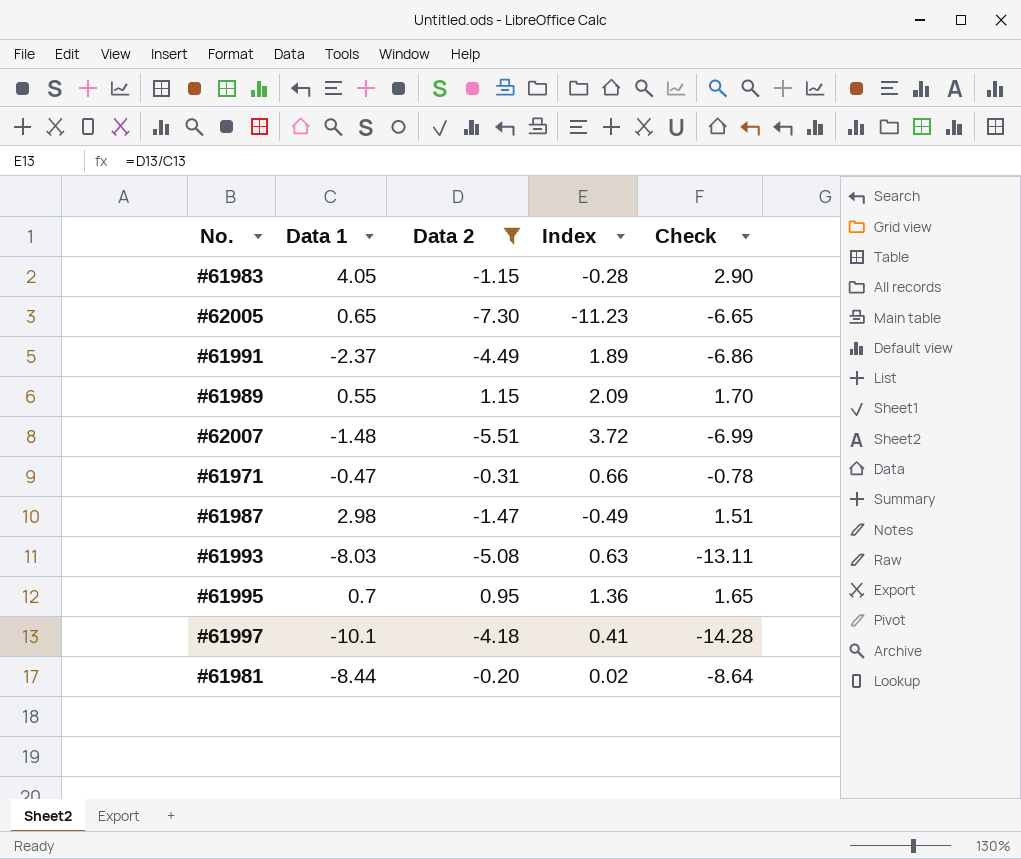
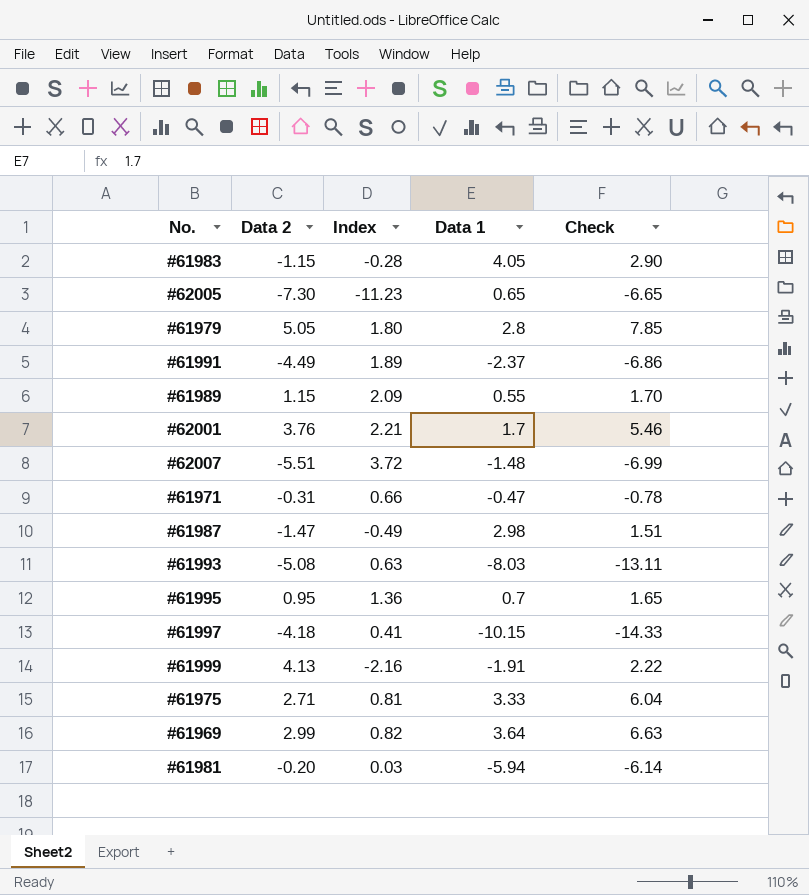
filter: Data 2 <= 1.15 -> none
column Data 1 | position: 2 -> 4
#61997 | Data 1: -10.1 -> -10.15
#61997 | Check: -14.28 -> -14.33
#61981 | Index: 0.02 -> 0.03
#61981 | Data 1: -8.44 -> -5.94
#61981 | Check: -8.64 -> -6.14

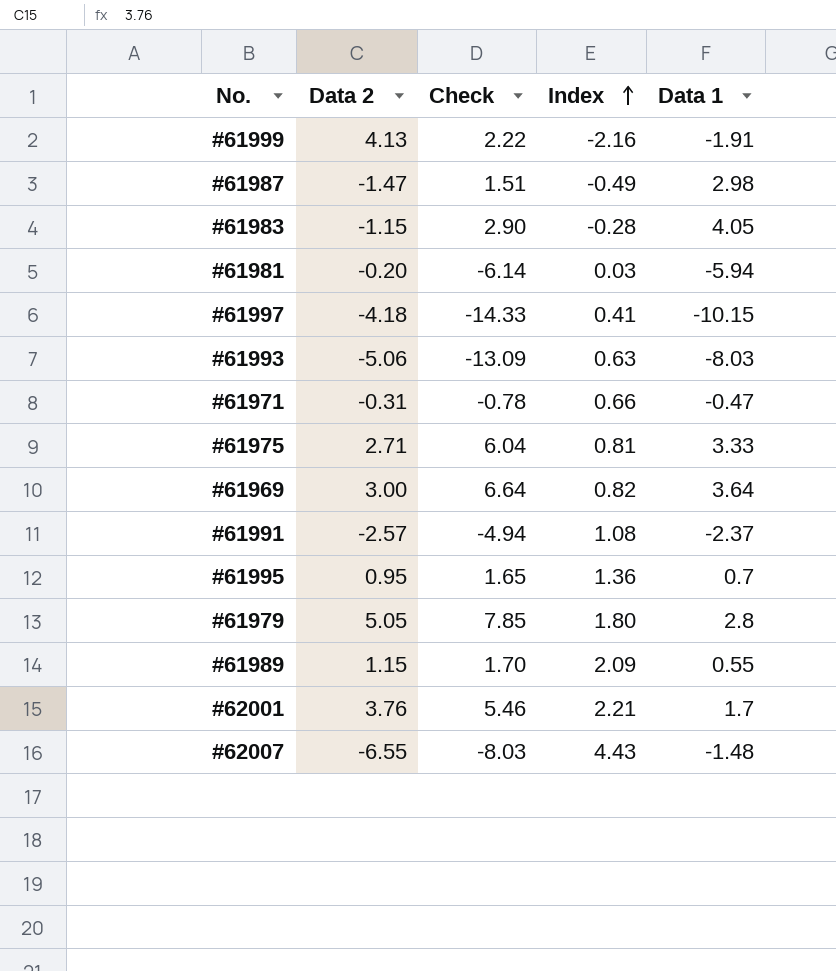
row order: none -> Index ascending
column Check | position: 5 -> 3
row #62005: -7.30 | -11.23 | 0.65 | -6.65 -> none
#61993 | Data 2: -5.08 -> -5.06
#61993 | Check: -13.11 -> -13.09
#61969 | Data 2: 2.99 -> 3.00
#61969 | Check: 6.63 -> 6.64
#61991 | Data 2: -4.49 -> -2.57
#61991 | Check: -6.86 -> -4.94
#61991 | Index: 1.89 -> 1.08
#62007 | Data 2: -5.51 -> -6.55
#62007 | Check: -6.99 -> -8.03
#62007 | Index: 3.72 -> 4.43

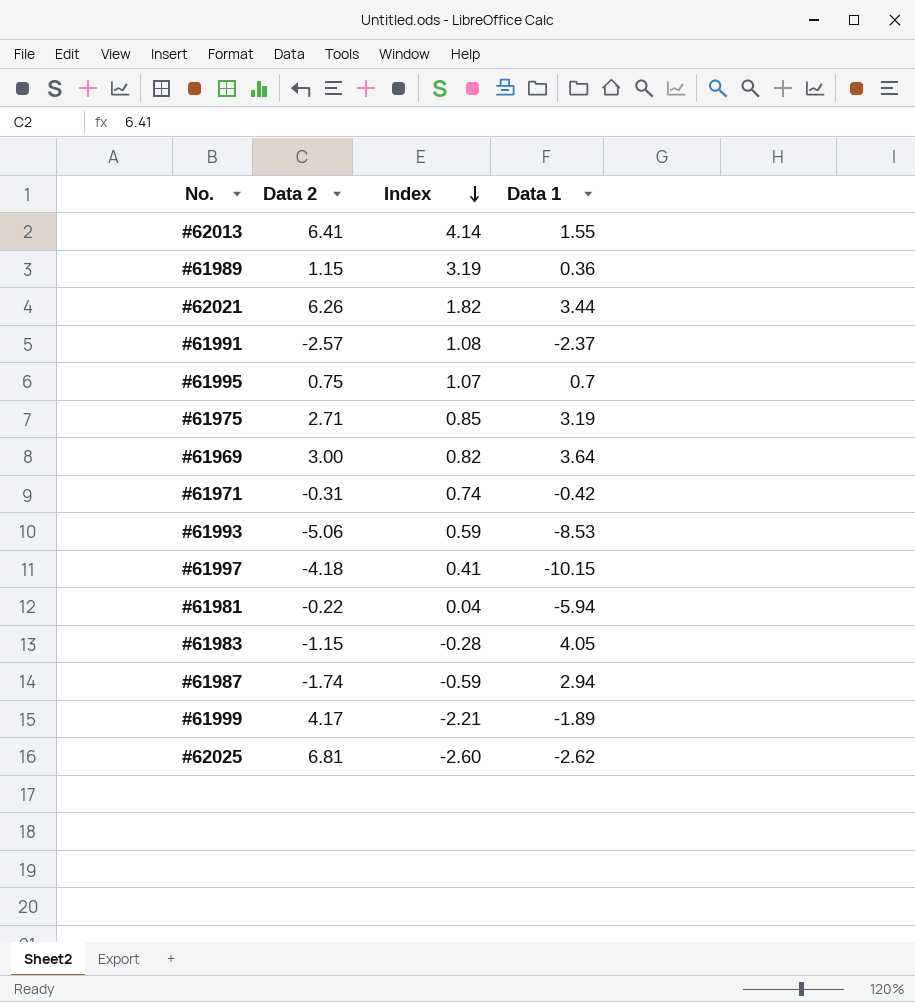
row order: Index ascending -> Index descending
column Check | formula: [Data 2] + [Data 1] -> none
row #61979: 5.05 | 7.85 | 1.80 | 2.8 -> none
row #62001: 3.76 | 5.46 | 2.21 | 1.7 -> none
row #62007: -6.55 | -8.03 | 4.43 | -1.48 -> none
row #62013: none -> 6.41 | 4.14 | 1.55
#61989 | Index: 2.09 -> 3.19
#61989 | Data 1: 0.55 -> 0.36
row #62021: none -> 6.26 | 1.82 | 3.44
#61995 | Data 2: 0.95 -> 0.75
#61995 | Index: 1.36 -> 1.07
#61975 | Index: 0.81 -> 0.85
#61975 | Data 1: 3.33 -> 3.19
#61971 | Index: 0.66 -> 0.74
#61971 | Data 1: -0.47 -> -0.42
#61993 | Index: 0.63 -> 0.59
#61993 | Data 1: -8.03 -> -8.53
#61981 | Data 2: -0.20 -> -0.22
#61981 | Index: 0.03 -> 0.04
#61987 | Data 2: -1.47 -> -1.74
#61987 | Index: -0.49 -> -0.59
#61987 | Data 1: 2.98 -> 2.94
#61999 | Data 2: 4.13 -> 4.17
#61999 | Index: -2.16 -> -2.21
#61999 | Data 1: -1.91 -> -1.89
row #62025: none -> 6.81 | -2.60 | -2.62

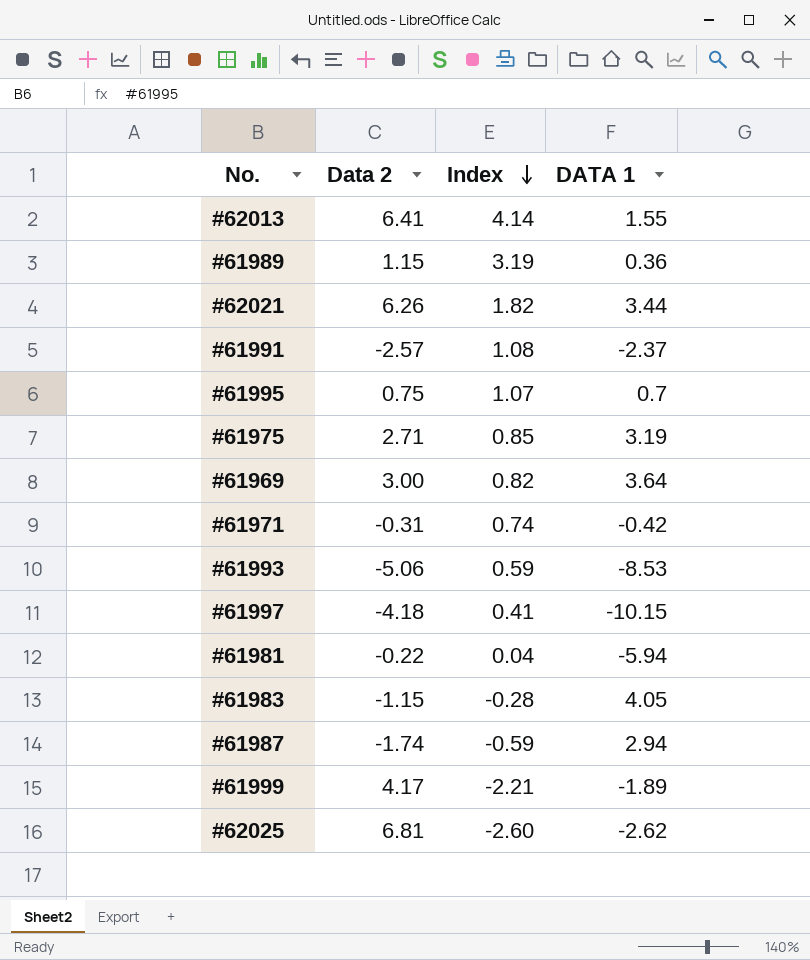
column name: Data 1 -> DATA 1

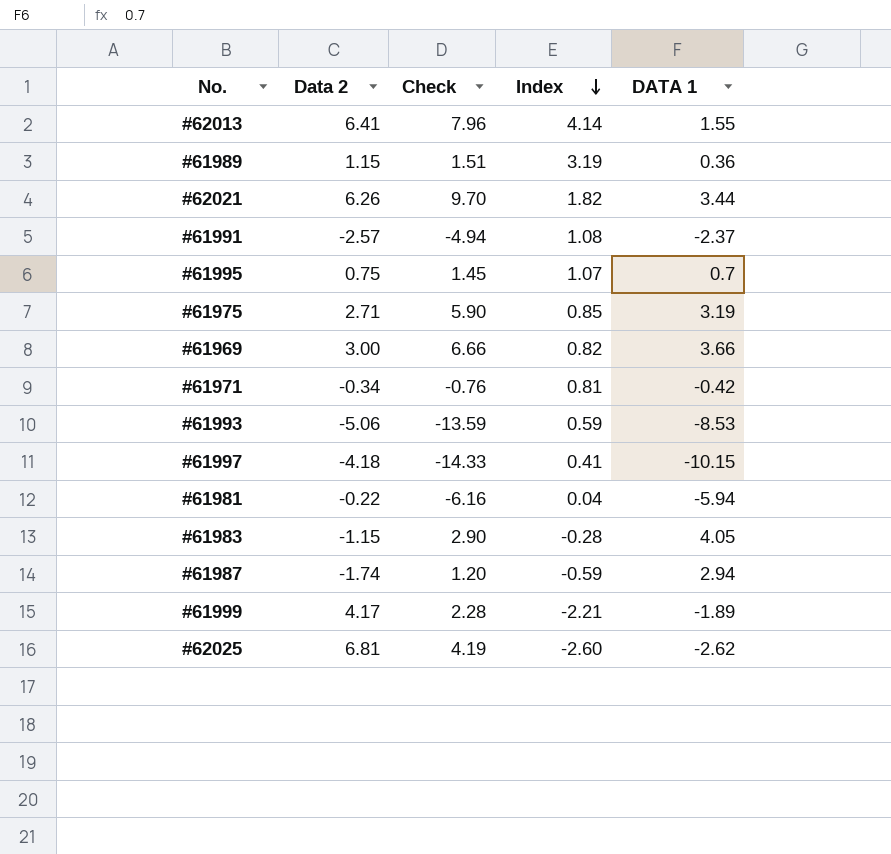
column Check | formula: none -> [Data 2] + [DATA 1]
#61969 | DATA 1: 3.64 -> 3.66
#61971 | Data 2: -0.31 -> -0.34
#61971 | Index: 0.74 -> 0.81

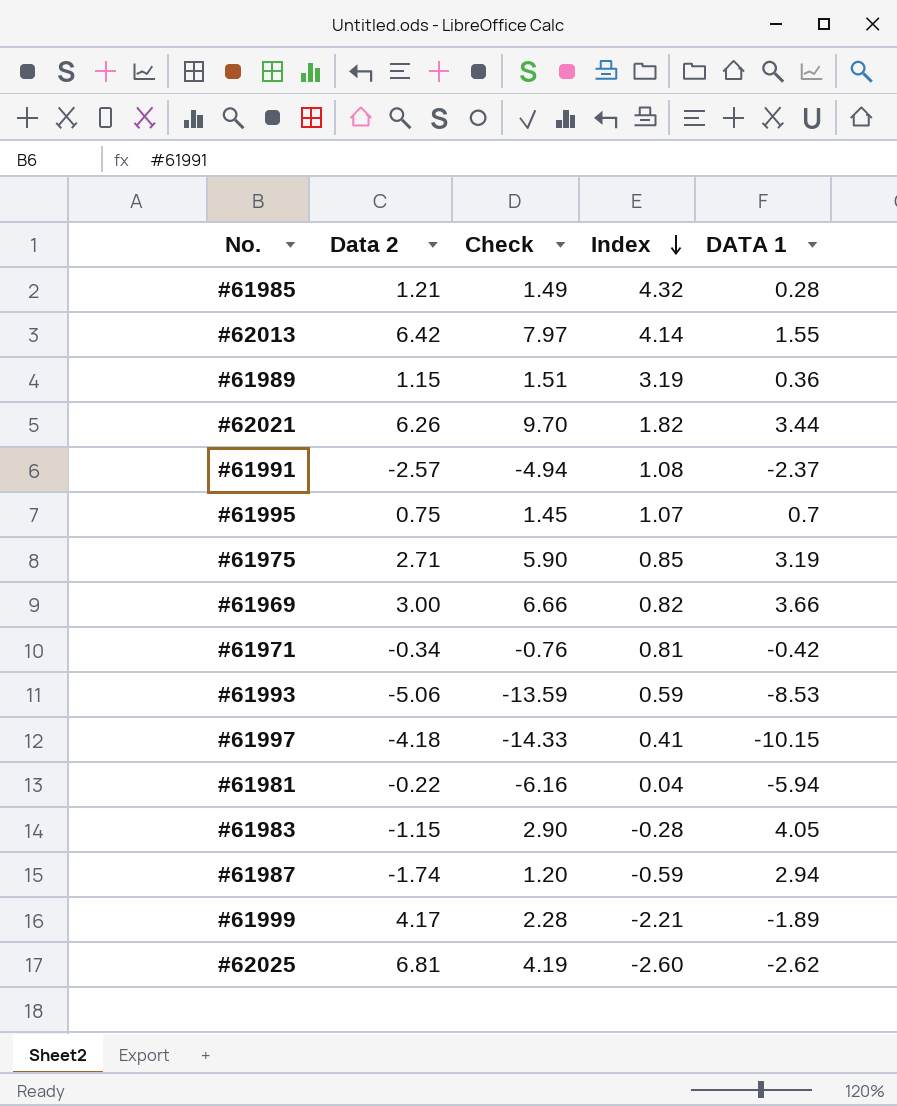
row #61985: none -> 1.21 | 1.49 | 4.32 | 0.28
#62013 | Data 2: 6.41 -> 6.42
#62013 | Check: 7.96 -> 7.97

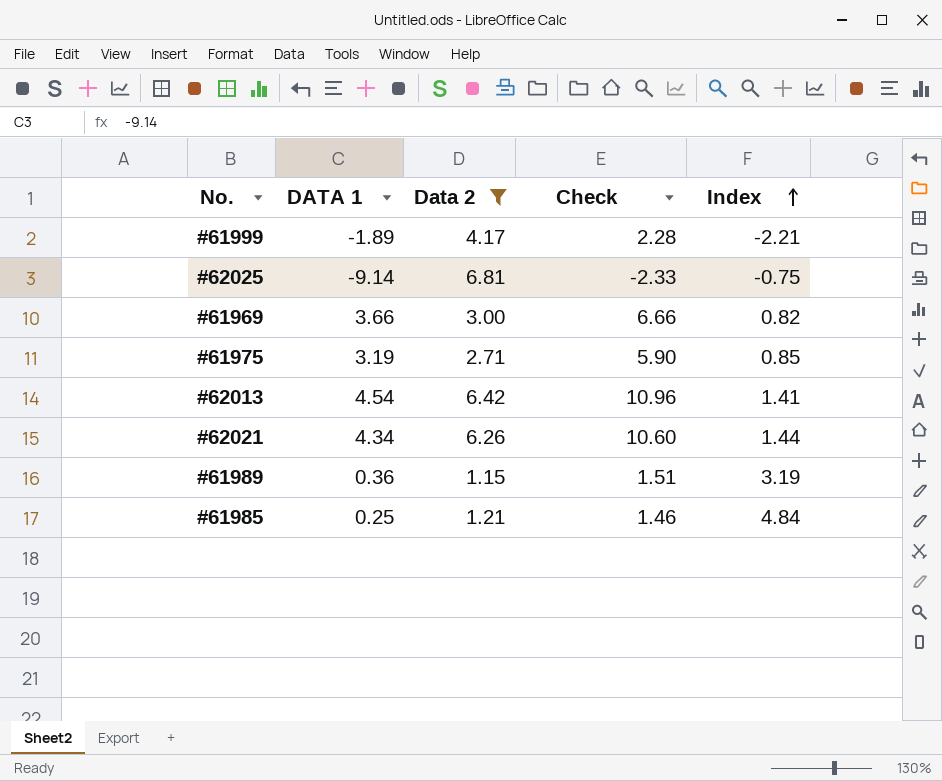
filter: none -> Data 2 >= 1.15
row order: Index descending -> Index ascending
column DATA 1 | position: 5 -> 2
#62025 | DATA 1: -2.62 -> -9.14
#62025 | Check: 4.19 -> -2.33
#62025 | Index: -2.60 -> -0.75
#62013 | DATA 1: 1.55 -> 4.54
#62013 | Check: 7.97 -> 10.96
#62013 | Index: 4.14 -> 1.41
#62021 | DATA 1: 3.44 -> 4.34
#62021 | Check: 9.70 -> 10.60
#62021 | Index: 1.82 -> 1.44
#61985 | DATA 1: 0.28 -> 0.25
#61985 | Check: 1.49 -> 1.46
#61985 | Index: 4.32 -> 4.84

